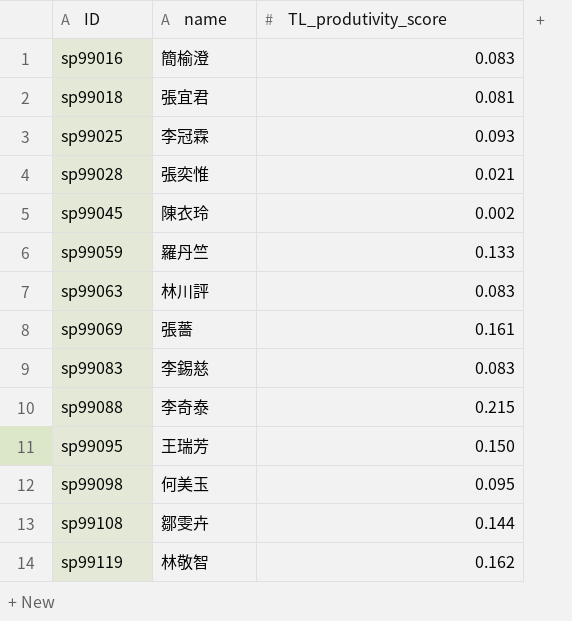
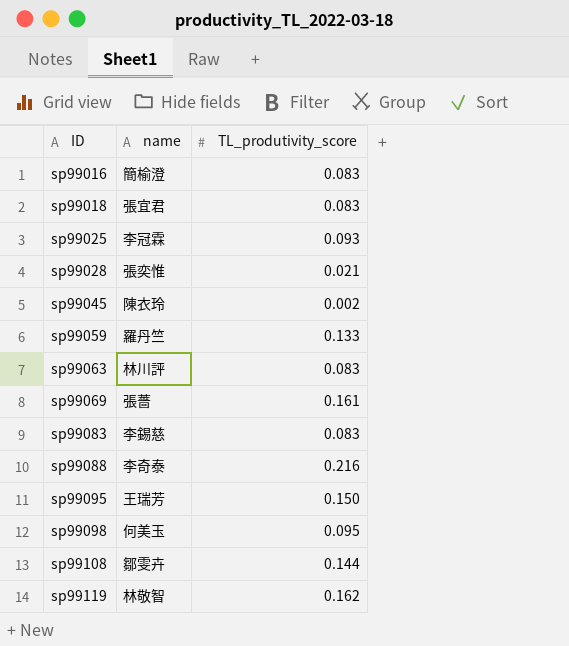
sp99018 | TL_produtivity_score: 0.081 -> 0.083
sp99088 | TL_produtivity_score: 0.215 -> 0.216

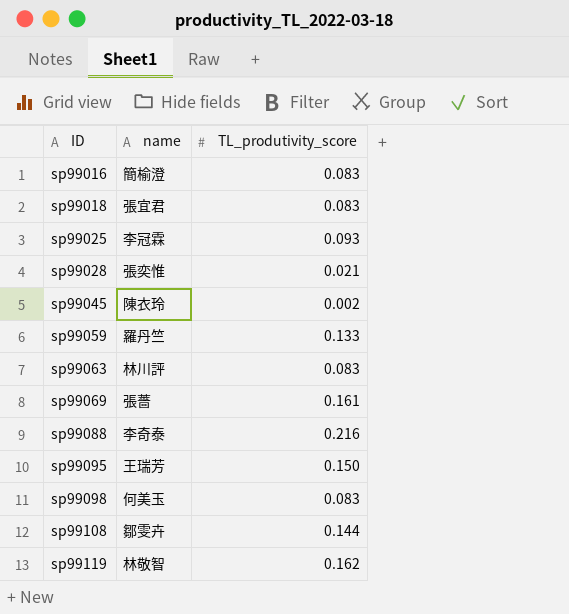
row sp99083: 李錫慈 | 0.083 -> none
sp99098 | TL_produtivity_score: 0.095 -> 0.083

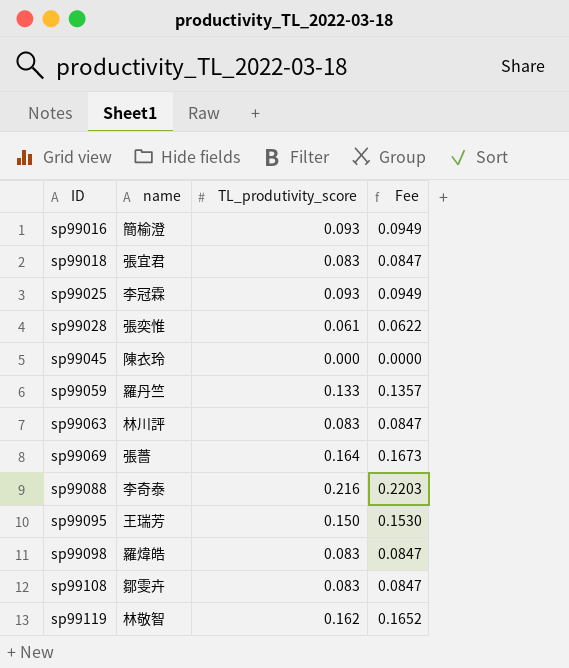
column Fee | formula: none -> [TL_produtivity_score] * 1.02
sp99016 | TL_produtivity_score: 0.083 -> 0.093
sp99028 | TL_produtivity_score: 0.021 -> 0.061
sp99045 | TL_produtivity_score: 0.002 -> 0.000
sp99069 | TL_produtivity_score: 0.161 -> 0.164
sp99098 | name: 何美玉 -> 羅煒皓
sp99108 | TL_produtivity_score: 0.144 -> 0.083

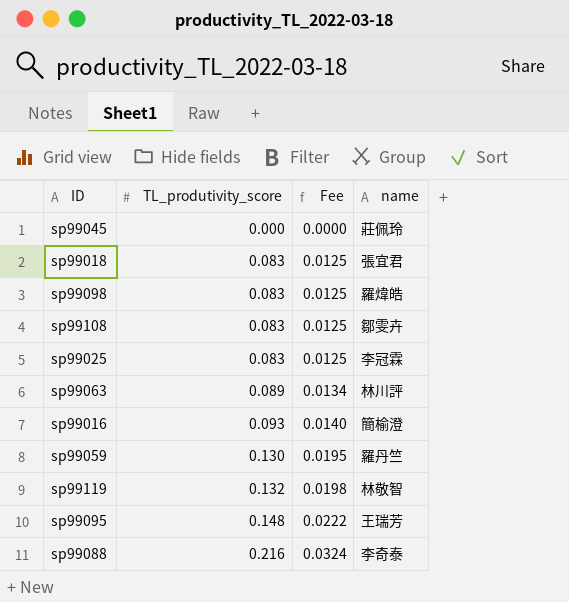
row order: ID ascending -> TL_produtivity_score ascending
column Fee | formula: [TL_produtivity_score] * 1.02 -> [TL_produtivity_score] * 0.15
column name | position: 2 -> 4
row sp99028: 張奕惟 | 0.061 | 0.0622 -> none
row sp99069: 張薔 | 0.164 | 0.1673 -> none
sp99045 | name: 陳衣玲 -> 莊佩玲
sp99025 | TL_produtivity_score: 0.093 -> 0.083
sp99063 | TL_produtivity_score: 0.083 -> 0.089
sp99059 | TL_produtivity_score: 0.133 -> 0.130
sp99119 | TL_produtivity_score: 0.162 -> 0.132
sp99095 | TL_produtivity_score: 0.150 -> 0.148

